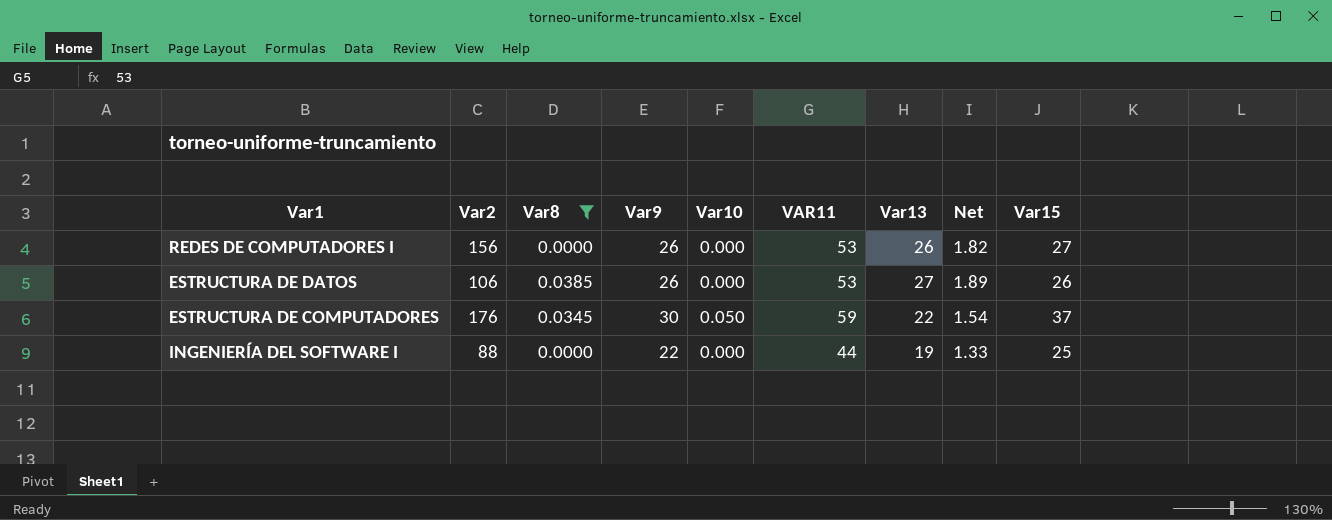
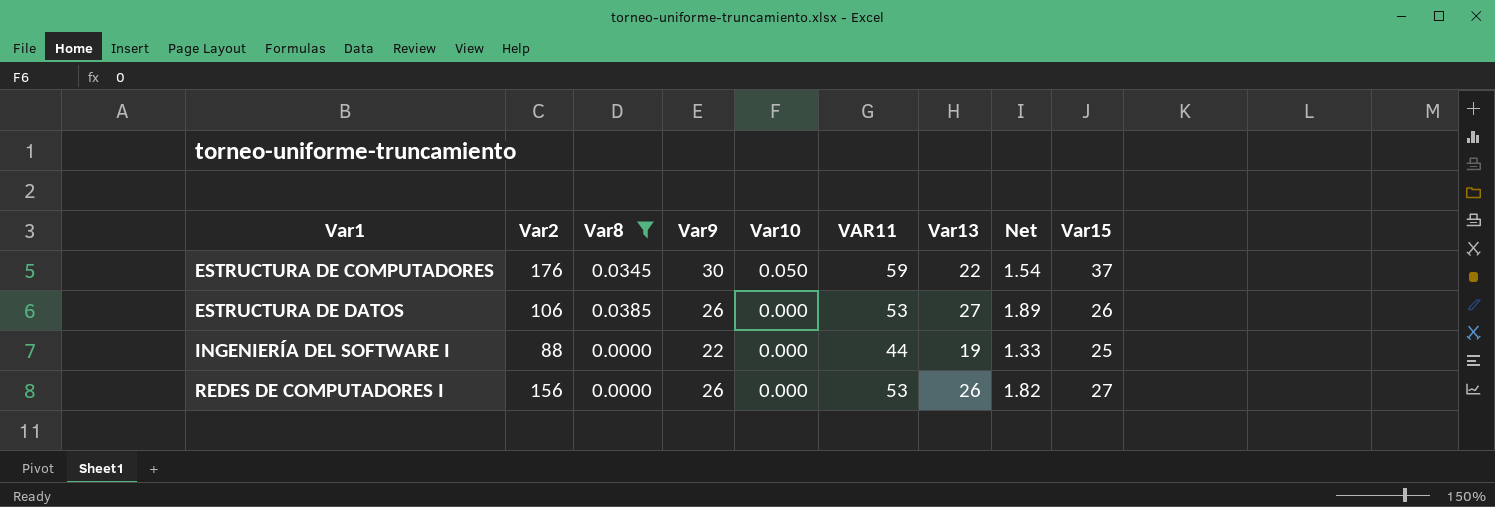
row order: none -> Var1 ascending

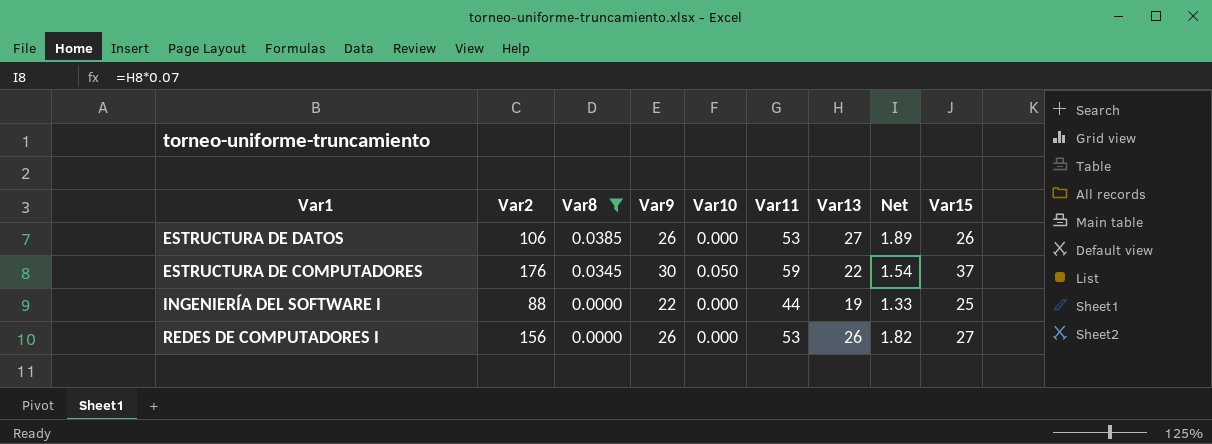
row order: Var1 ascending -> Var8 descending
column name: VAR11 -> Var11

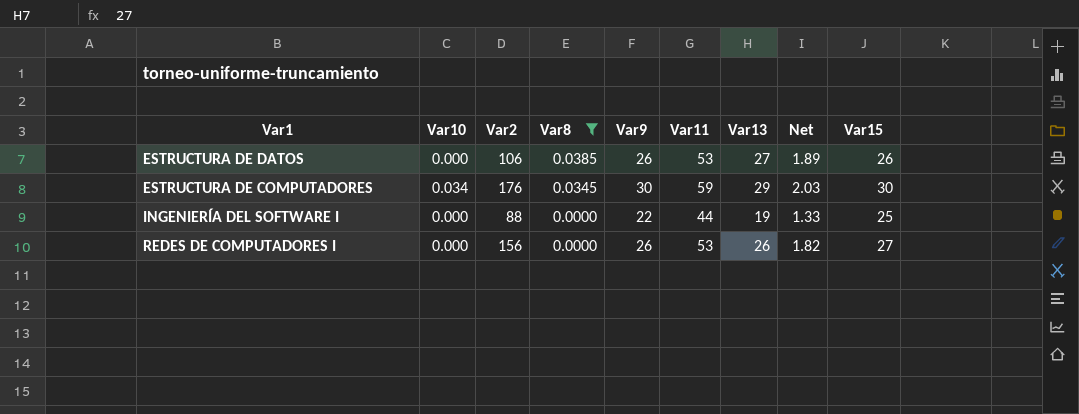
column Var10 | position: 5 -> 2
ESTRUCTURA DE COMPUTADORES | Var10: 0.050 -> 0.034
ESTRUCTURA DE COMPUTADORES | Var13: 22 -> 29
ESTRUCTURA DE COMPUTADORES | Net: 1.54 -> 2.03
ESTRUCTURA DE COMPUTADORES | Var15: 37 -> 30

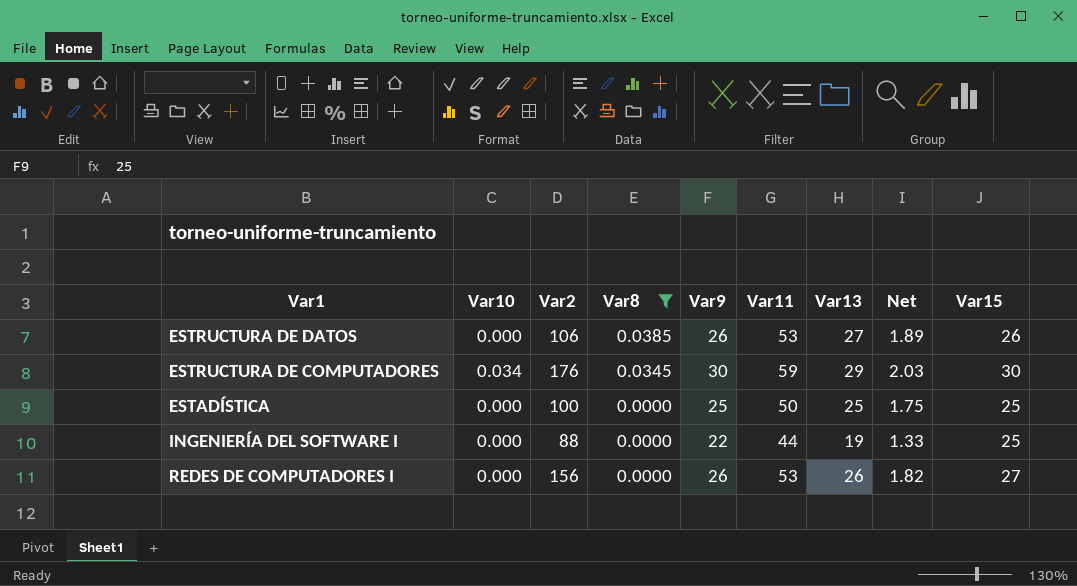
row ESTADÍSTICA: none -> 0.000 | 100 | 0.0000 | 25 | 50 | 25 | 1.75 | 25

